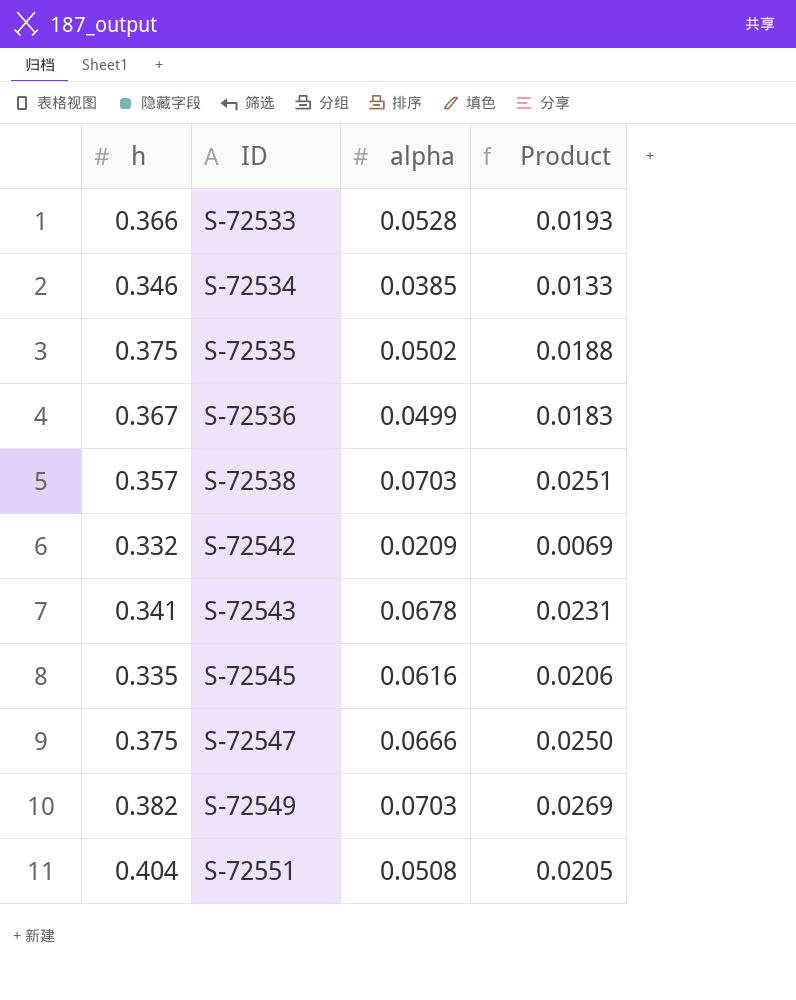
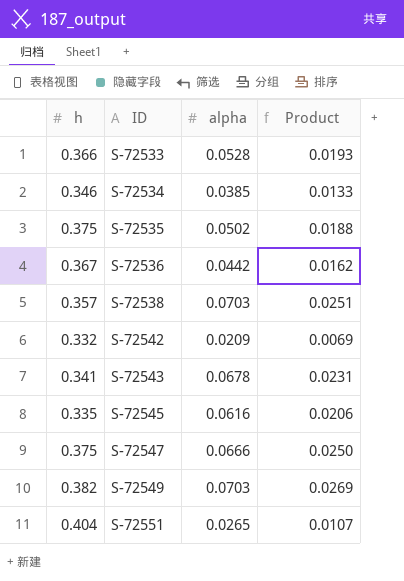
S-72536 | alpha: 0.0499 -> 0.0442
S-72536 | Product: 0.0183 -> 0.0162
S-72551 | alpha: 0.0508 -> 0.0265
S-72551 | Product: 0.0205 -> 0.0107

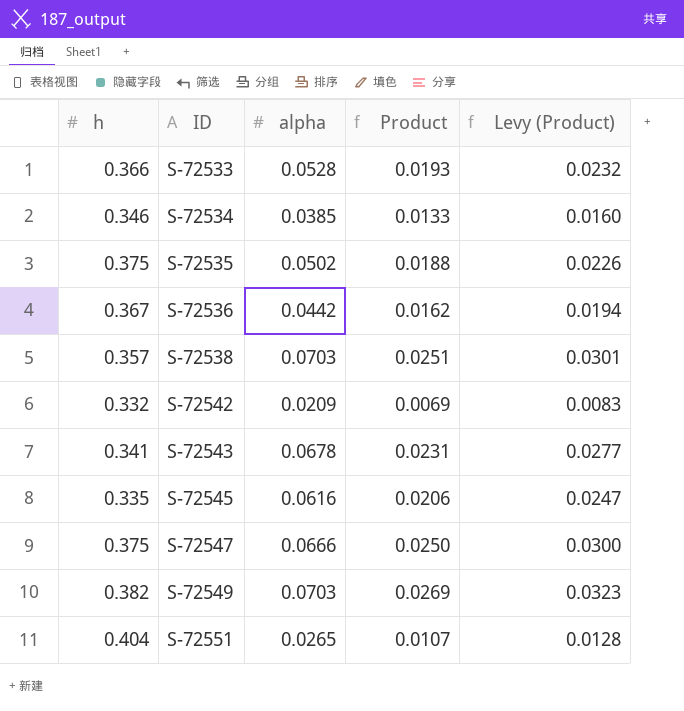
column Levy (Product) | formula: none -> [Product] * 1.2

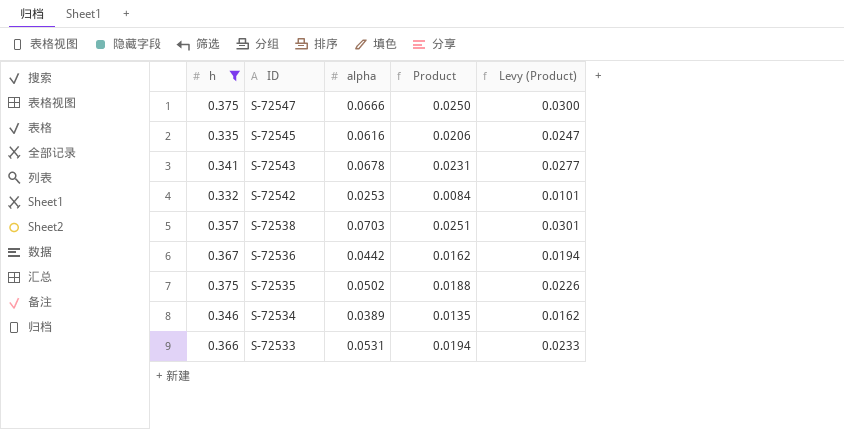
filter: none -> h <= 0.375
row order: ID ascending -> ID descending
S-72542 | alpha: 0.0209 -> 0.0253
S-72542 | Product: 0.0069 -> 0.0084
S-72542 | Levy (Product): 0.0083 -> 0.0101
S-72534 | alpha: 0.0385 -> 0.0389
S-72534 | Product: 0.0133 -> 0.0135
S-72534 | Levy (Product): 0.0160 -> 0.0162
S-72533 | alpha: 0.0528 -> 0.0531
S-72533 | Product: 0.0193 -> 0.0194
S-72533 | Levy (Product): 0.0232 -> 0.0233

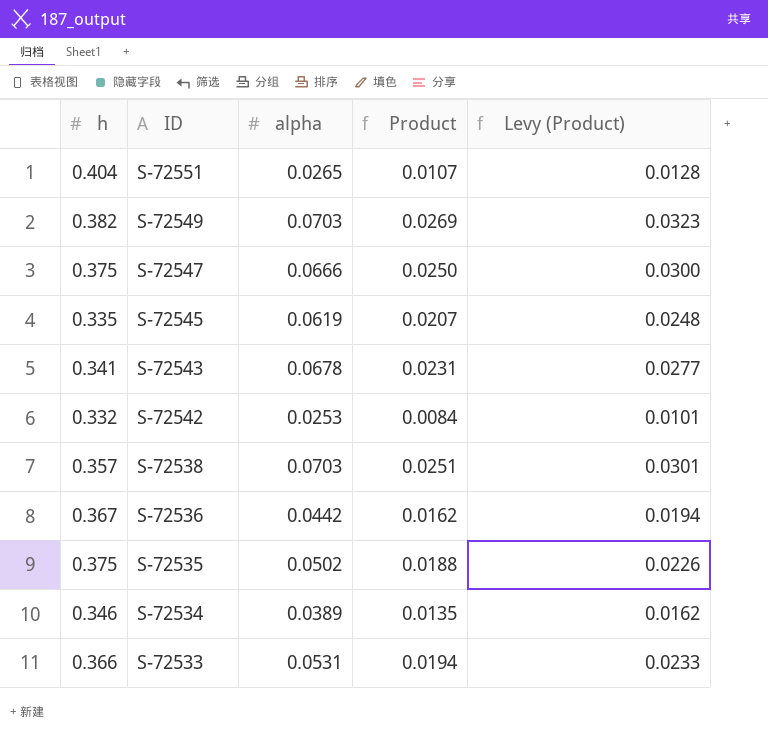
filter: h <= 0.375 -> none
S-72545 | alpha: 0.0616 -> 0.0619
S-72545 | Product: 0.0206 -> 0.0207
S-72545 | Levy (Product): 0.0247 -> 0.0248

